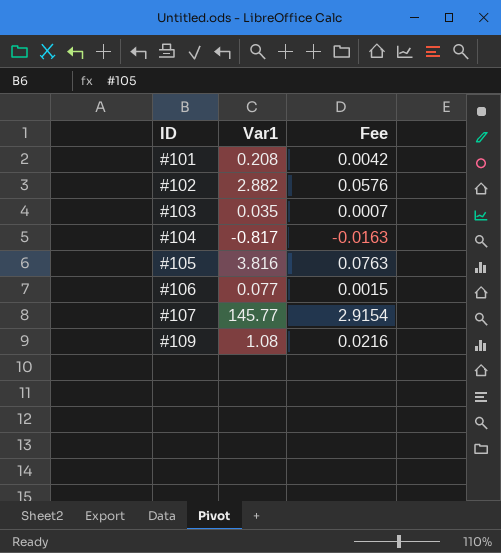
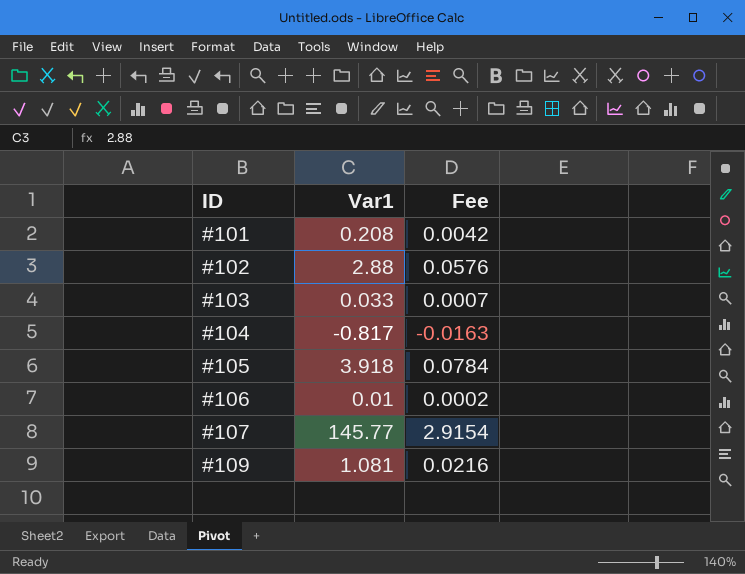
#102 | Var1: 2.882 -> 2.88
#103 | Var1: 0.035 -> 0.033
#105 | Var1: 3.816 -> 3.918
#105 | Fee: 0.0763 -> 0.0784
#106 | Var1: 0.077 -> 0.01
#106 | Fee: 0.0015 -> 0.0002
#109 | Var1: 1.08 -> 1.081

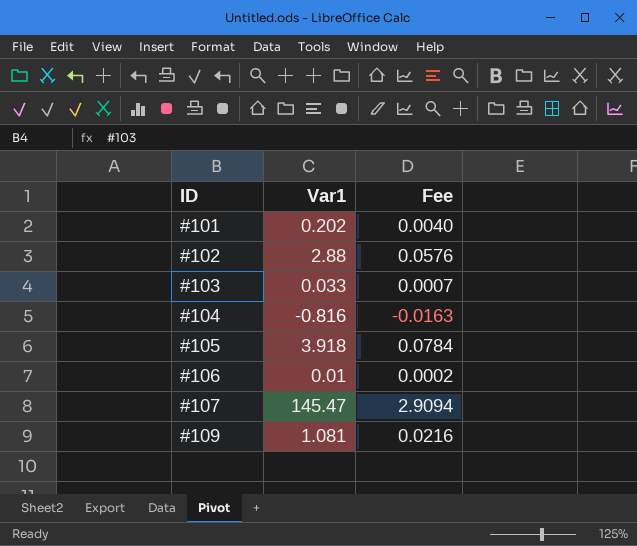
#101 | Var1: 0.208 -> 0.202
#101 | Fee: 0.0042 -> 0.0040
#104 | Var1: -0.817 -> -0.816
#107 | Var1: 145.77 -> 145.47
#107 | Fee: 2.9154 -> 2.9094

